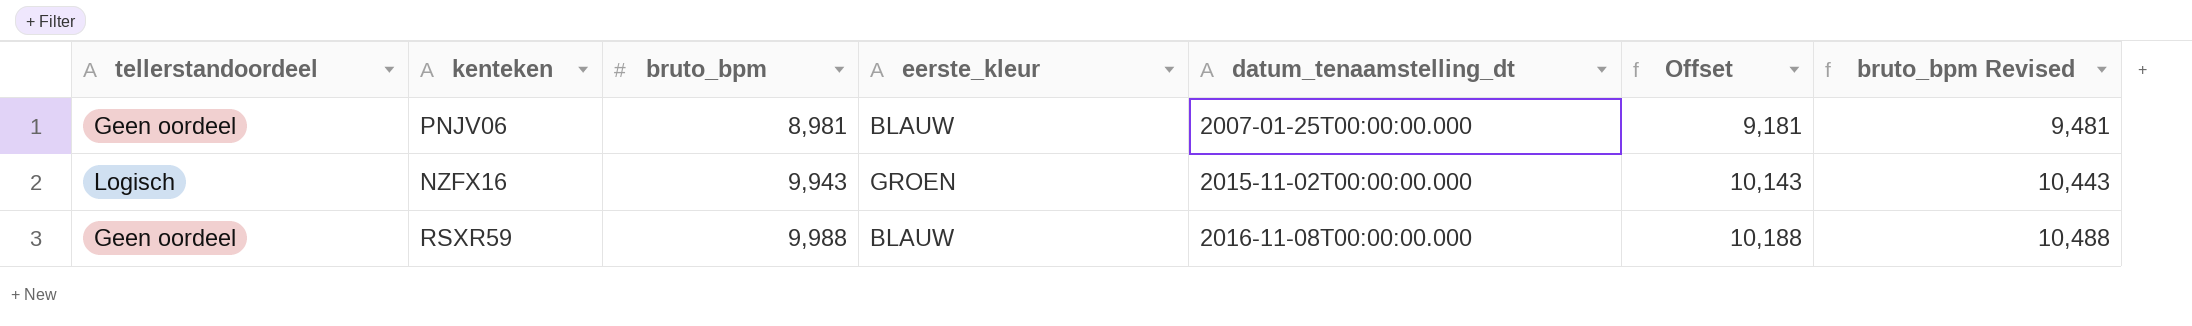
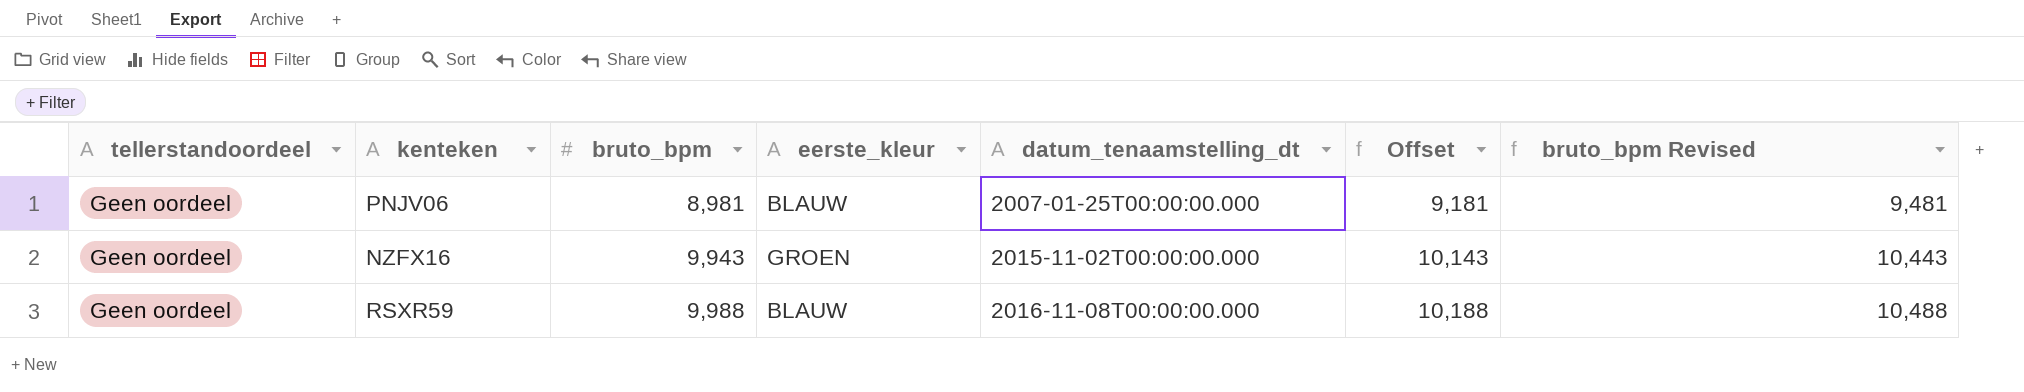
NZFX16 | tellerstandoordeel: Logisch -> Geen oordeel

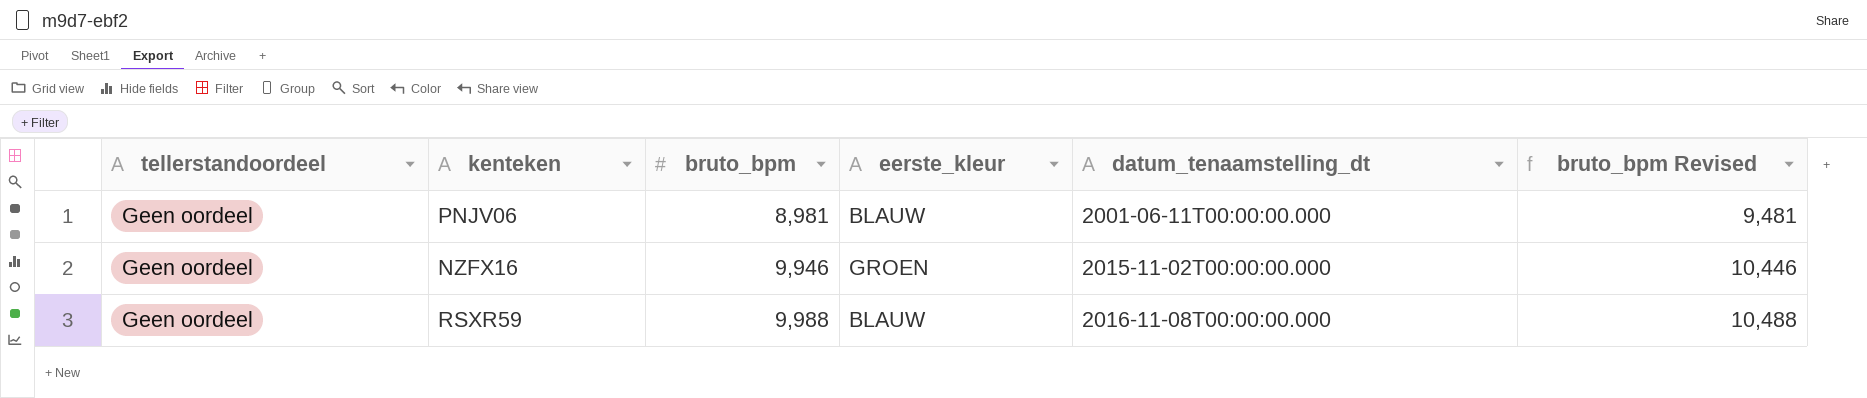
column Offset | formula: [bruto_bpm] + 200 -> none
PNJV06 | datum_tenaamstelling_dt: 2007-01-25T00:00:00.000 -> 2001-06-11T00:00:00.000
NZFX16 | bruto_bpm: 9,943 -> 9,946
NZFX16 | bruto_bpm Revised: 10,443 -> 10,446

